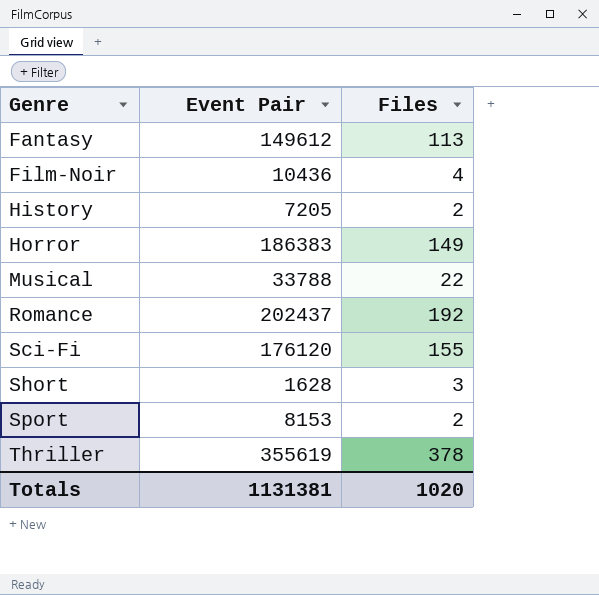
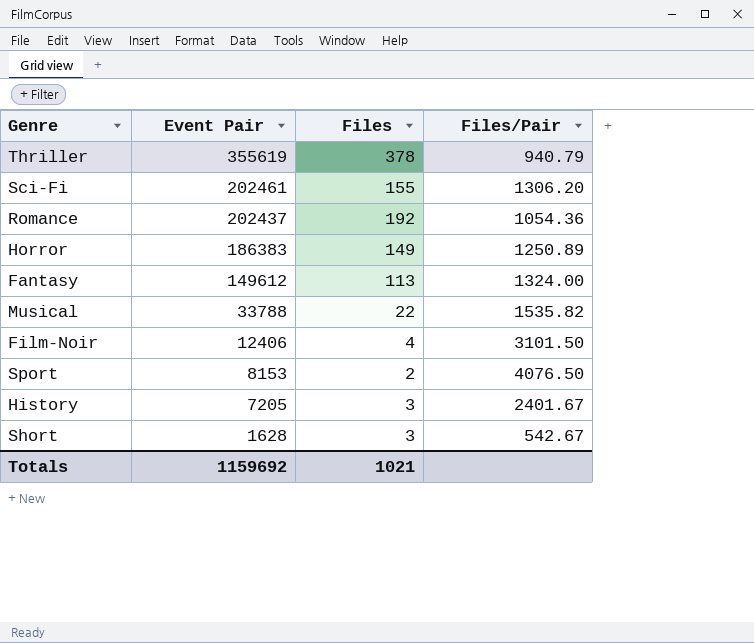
row order: Genre ascending -> Event Pair descending
column Files/Pair | formula: none -> [Event Pair] / [Files]
Sci-Fi | Event Pair: 176120 -> 202461
Film-Noir | Event Pair: 10436 -> 12406
History | Files: 2 -> 3
Totals | Event Pair: 1131381 -> 1159692
Totals | Files: 1020 -> 1021

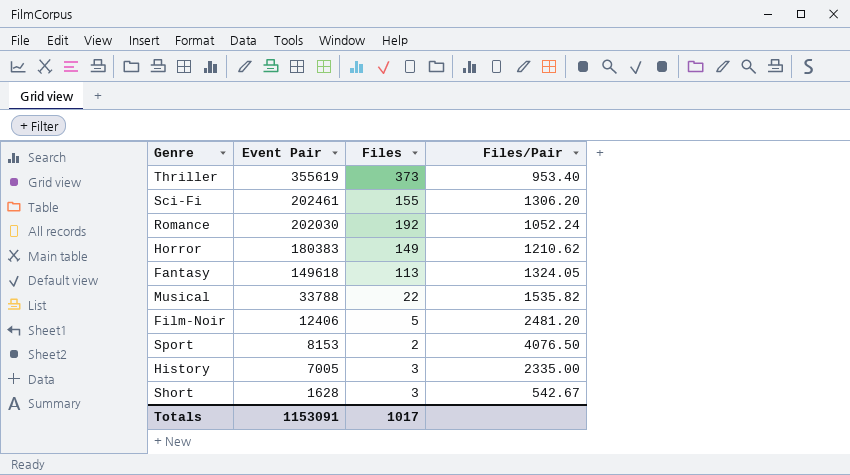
Thriller | Files: 378 -> 373
Thriller | Files/Pair: 940.79 -> 953.40
Romance | Event Pair: 202437 -> 202030
Romance | Files/Pair: 1054.36 -> 1052.24
Horror | Event Pair: 186383 -> 180383
Horror | Files/Pair: 1250.89 -> 1210.62
Fantasy | Event Pair: 149612 -> 149618
Fantasy | Files/Pair: 1324.00 -> 1324.05
Film-Noir | Files: 4 -> 5
Film-Noir | Files/Pair: 3101.50 -> 2481.20
History | Event Pair: 7205 -> 7005
History | Files/Pair: 2401.67 -> 2335.00
Totals | Event Pair: 1159692 -> 1153091
Totals | Files: 1021 -> 1017

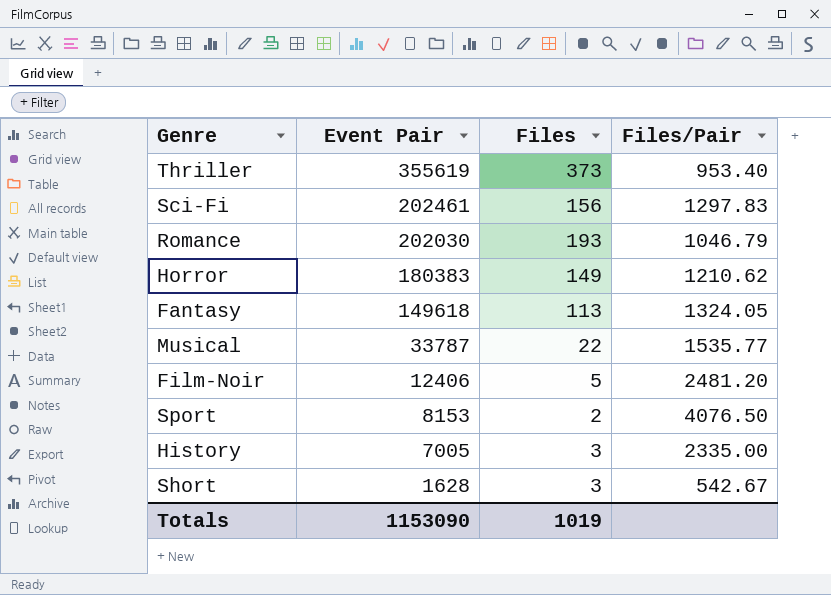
Sci-Fi | Files: 155 -> 156
Sci-Fi | Files/Pair: 1306.20 -> 1297.83
Romance | Files: 192 -> 193
Romance | Files/Pair: 1052.24 -> 1046.79
Musical | Event Pair: 33788 -> 33787
Musical | Files/Pair: 1535.82 -> 1535.77
Totals | Event Pair: 1153091 -> 1153090
Totals | Files: 1017 -> 1019

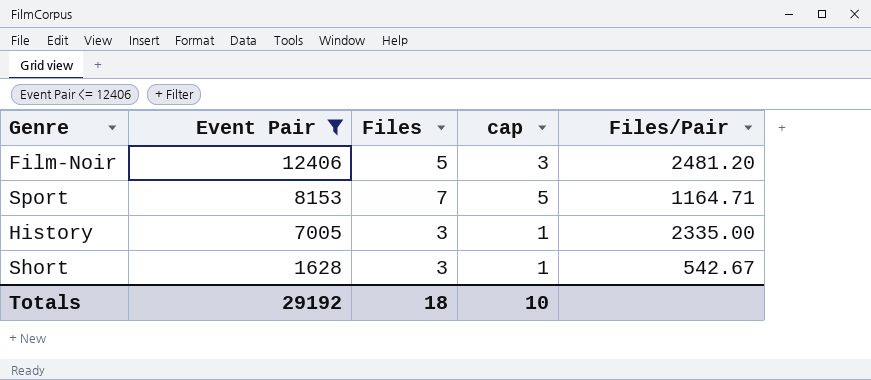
filter: none -> Event Pair <= 12406
column cap | formula: none -> [Files] - 2
Sport | Files: 2 -> 7
Sport | Files/Pair: 4076.50 -> 1164.71
Totals | Event Pair: 1153090 -> 29192
Totals | Files: 1019 -> 18

